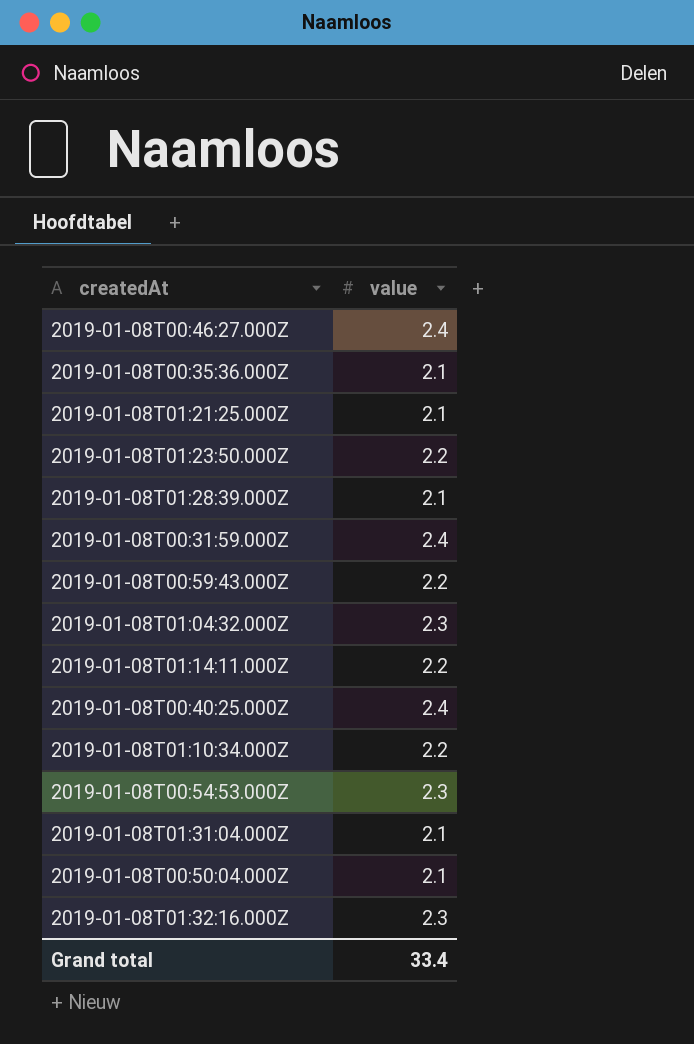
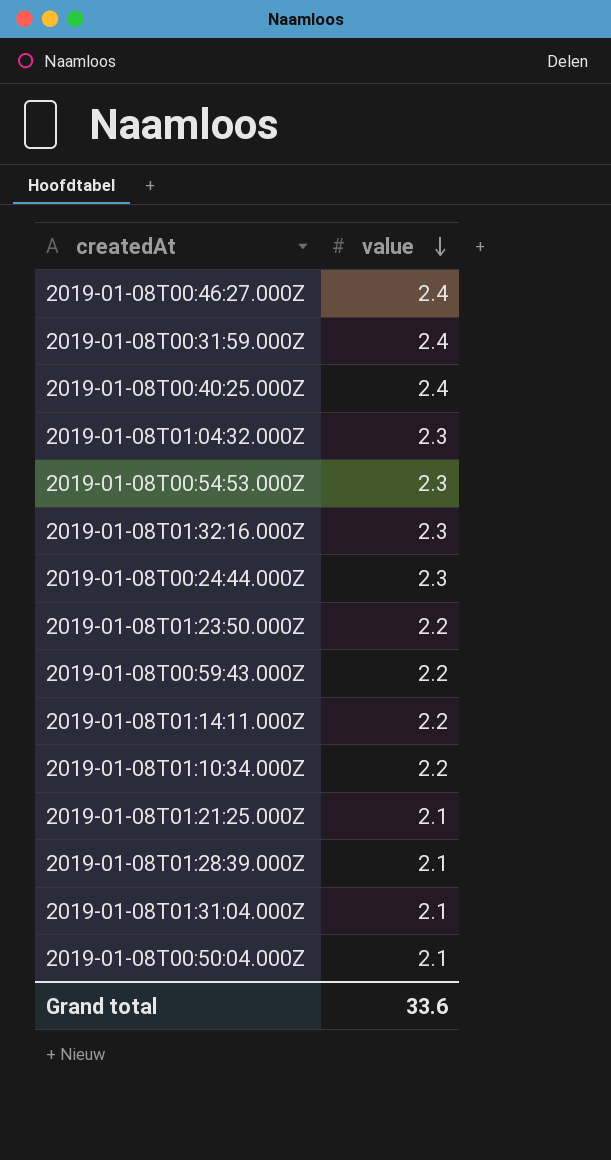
row order: none -> value descending
row 2019-01-08T00:35:36.000Z: 2.1 -> none
row 2019-01-08T00:24:44.000Z: none -> 2.3
Grand total | value: 33.4 -> 33.6

